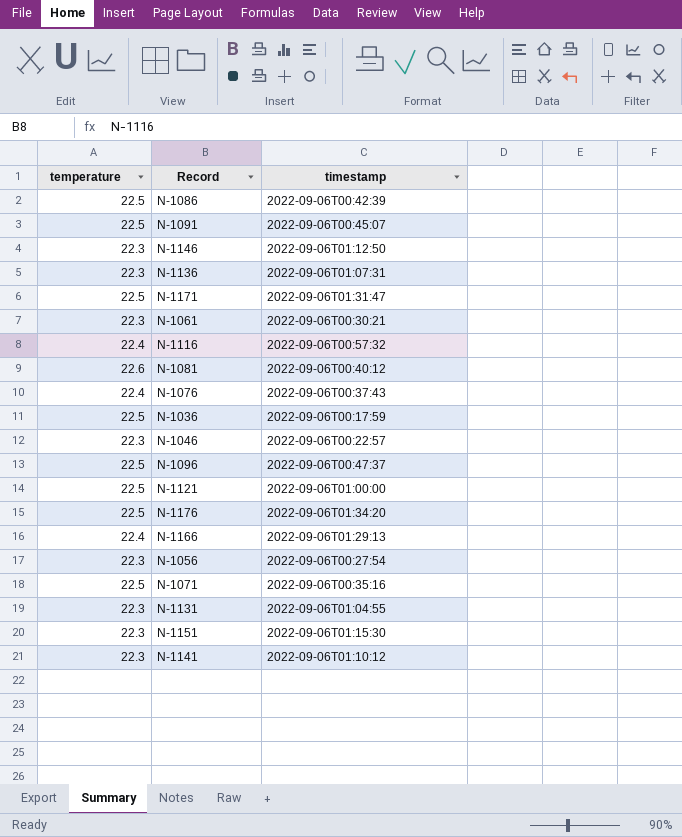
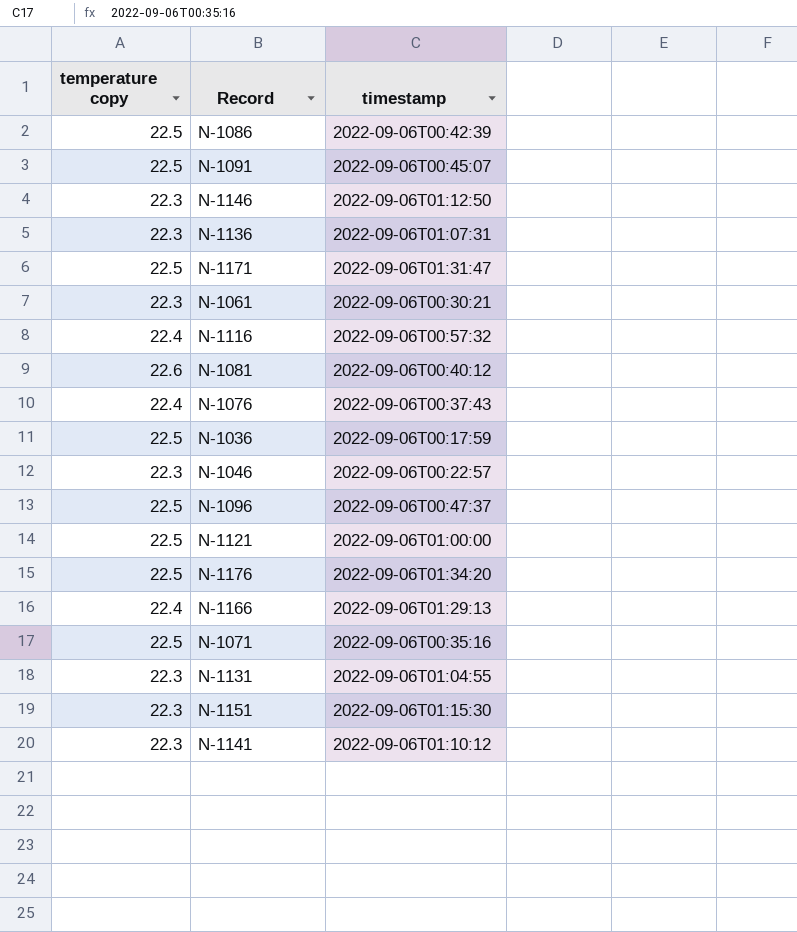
column name: temperature -> temperature copy
row N-1056: 22.3 | 2022-09-06T00:27:54 -> none

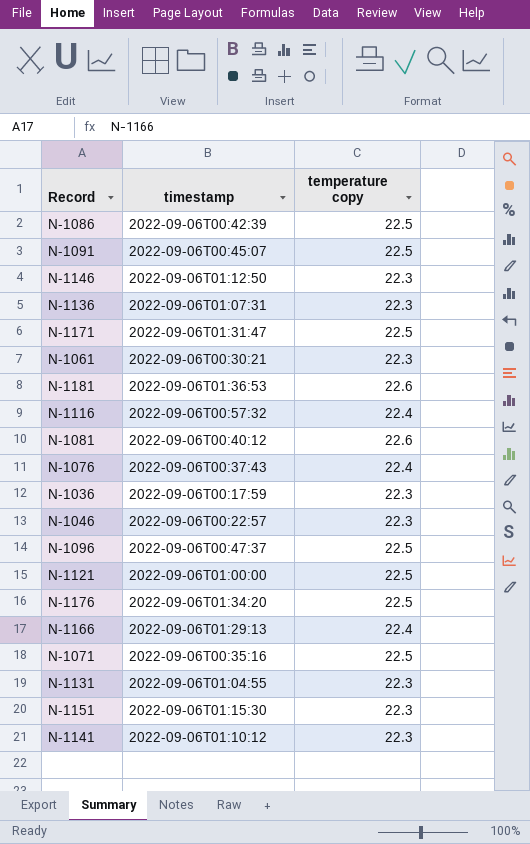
column temperature copy | position: 1 -> 3
row N-1181: none -> 2022-09-06T01:36:53 | 22.6
N-1036 | temperature copy: 22.5 -> 22.3

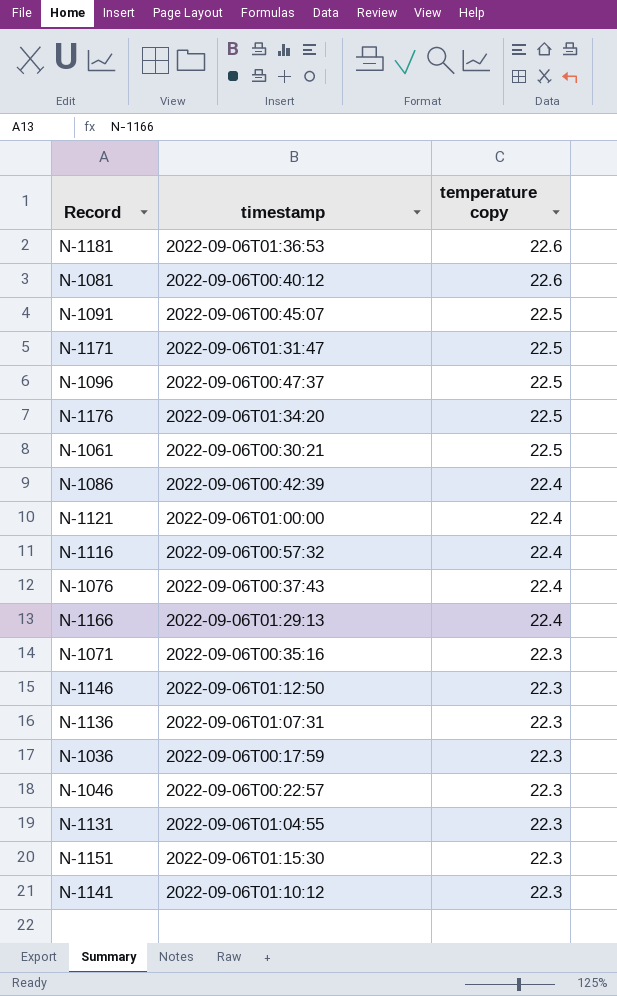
row order: none -> temperature copy descending
N-1061 | temperature copy: 22.3 -> 22.5
N-1086 | temperature copy: 22.5 -> 22.4
N-1121 | temperature copy: 22.5 -> 22.4
N-1071 | temperature copy: 22.5 -> 22.3

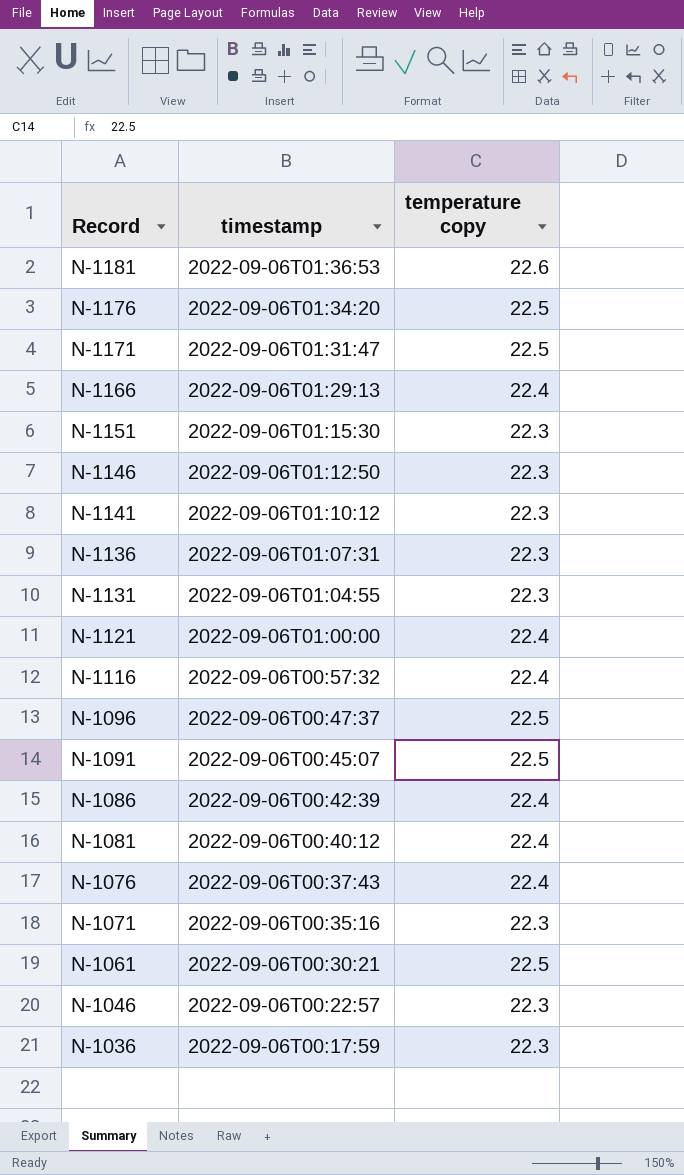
row order: temperature copy descending -> Record descending
N-1081 | temperature copy: 22.6 -> 22.4

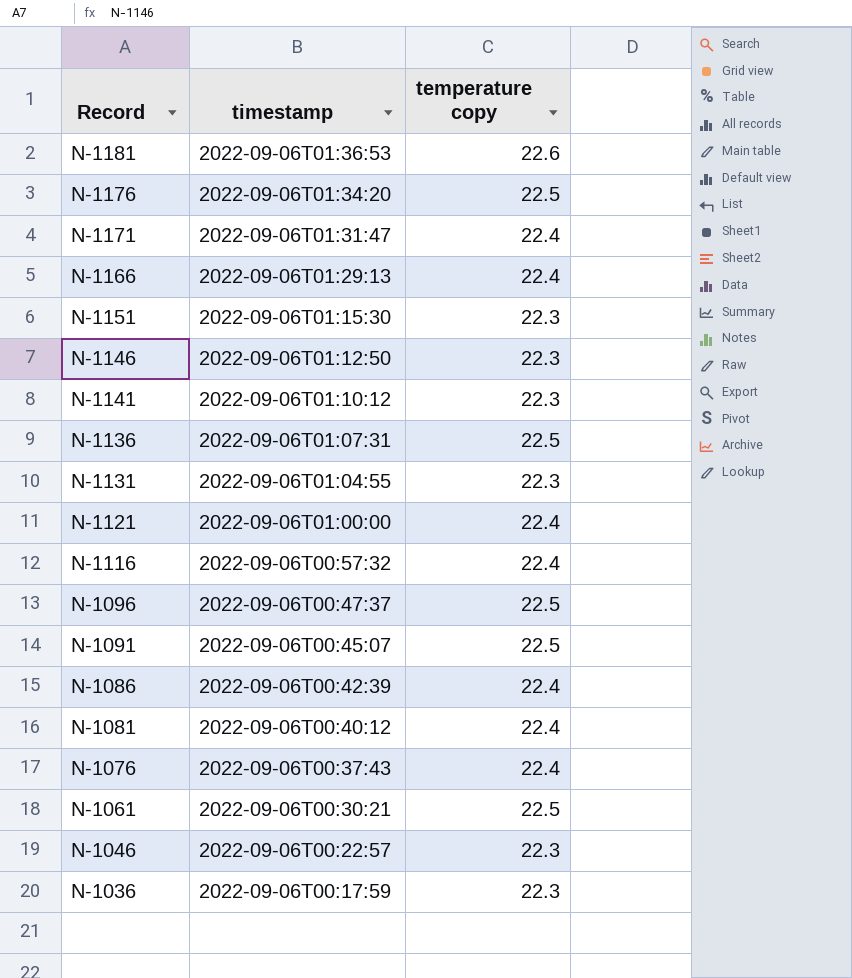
row N-1071: 2022-09-06T00:35:16 | 22.3 -> none
N-1171 | temperature copy: 22.5 -> 22.4
N-1136 | temperature copy: 22.3 -> 22.5

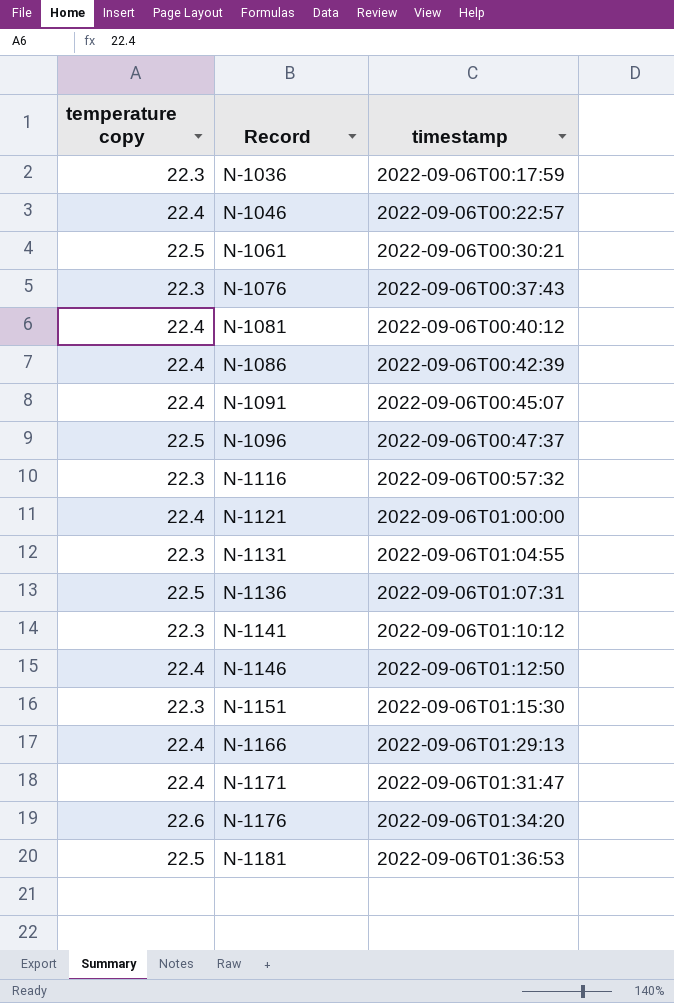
row order: Record descending -> Record ascending
column temperature copy | position: 3 -> 1
N-1046 | temperature copy: 22.3 -> 22.4
N-1076 | temperature copy: 22.4 -> 22.3
N-1091 | temperature copy: 22.5 -> 22.4
N-1116 | temperature copy: 22.4 -> 22.3
N-1146 | temperature copy: 22.3 -> 22.4
N-1176 | temperature copy: 22.5 -> 22.6
N-1181 | temperature copy: 22.6 -> 22.5

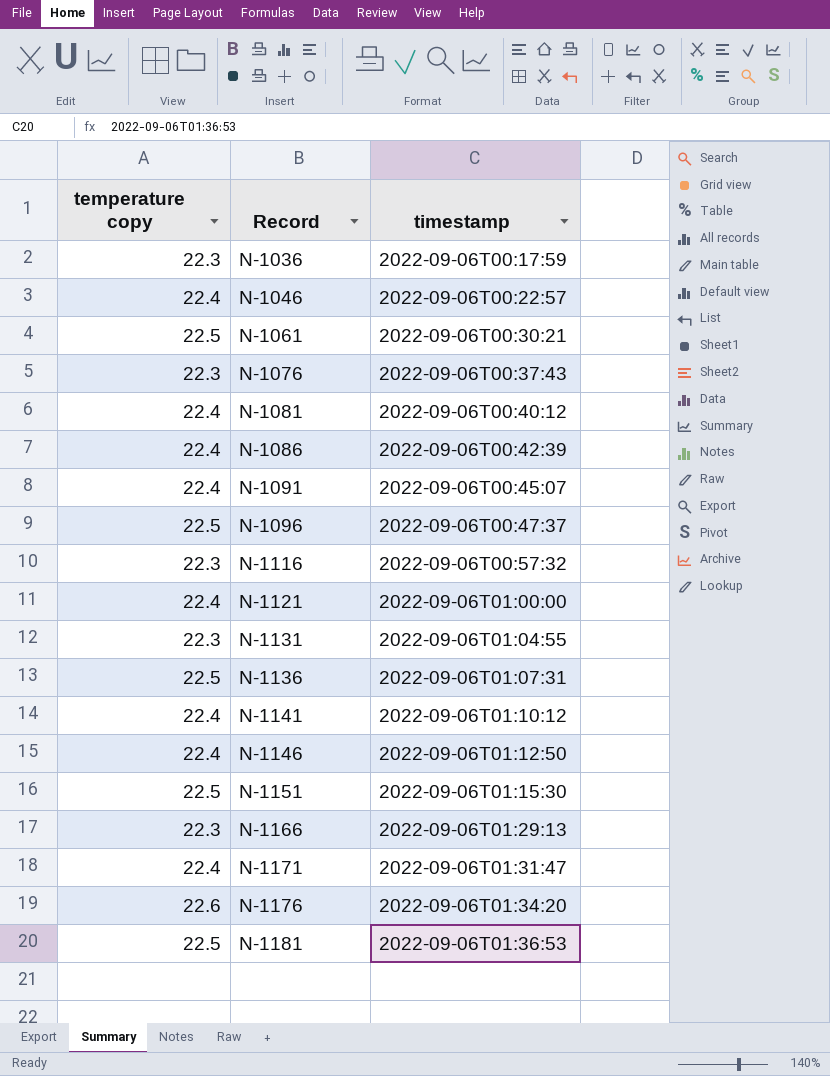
N-1141 | temperature copy: 22.3 -> 22.4
N-1151 | temperature copy: 22.3 -> 22.5
N-1166 | temperature copy: 22.4 -> 22.3

